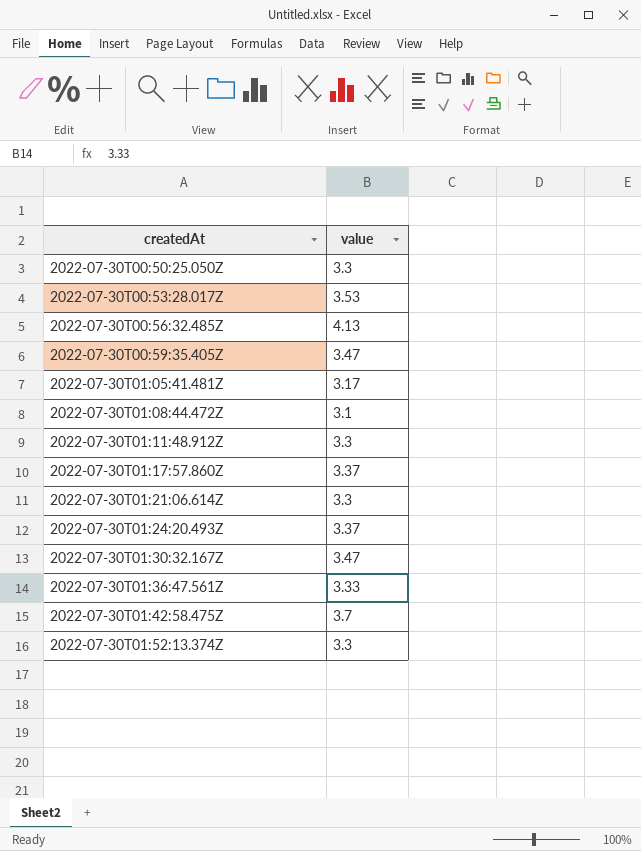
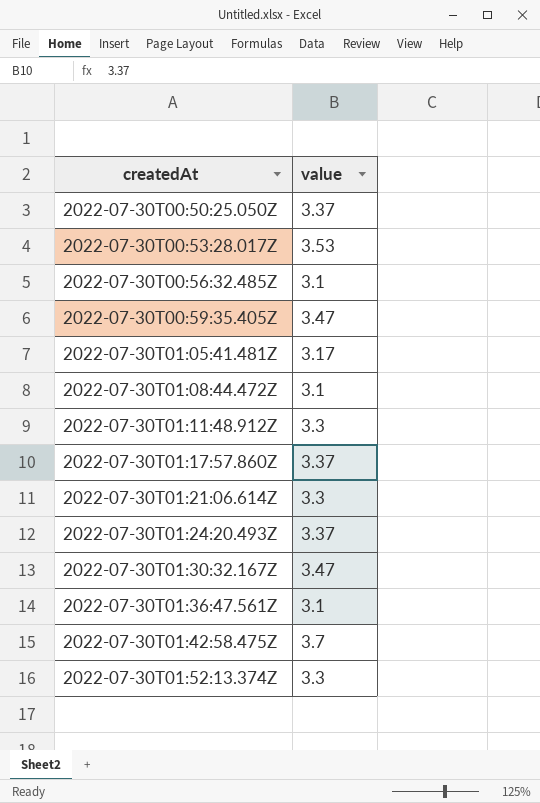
2022-07-30T00:50:25.050Z | value: 3.3 -> 3.37
2022-07-30T00:56:32.485Z | value: 4.13 -> 3.1
2022-07-30T01:36:47.561Z | value: 3.33 -> 3.1

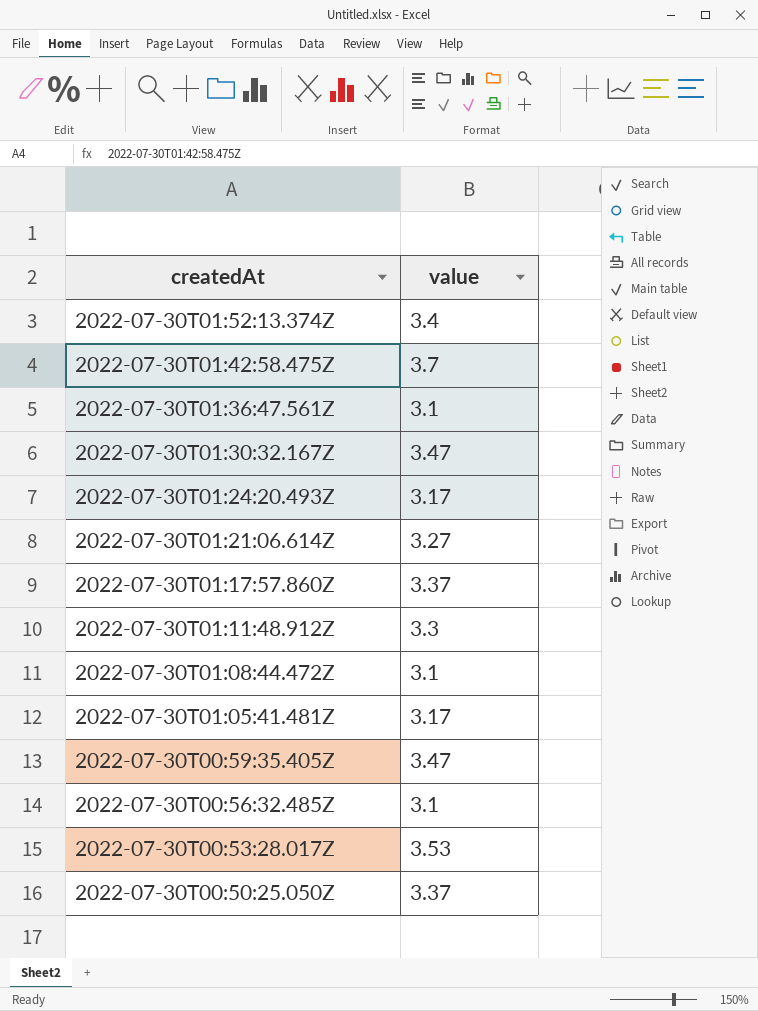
row order: createdAt ascending -> createdAt descending
2022-07-30T01:52:13.374Z | value: 3.3 -> 3.4
2022-07-30T01:24:20.493Z | value: 3.37 -> 3.17
2022-07-30T01:21:06.614Z | value: 3.3 -> 3.27

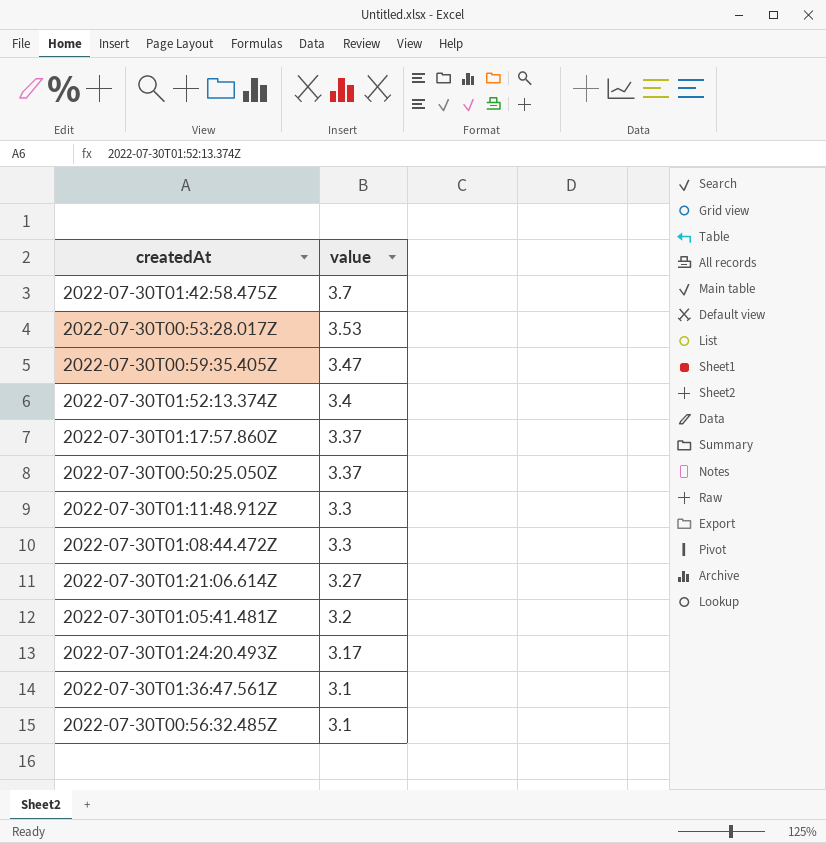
row order: createdAt descending -> value descending
row 2022-07-30T01:30:32.167Z: 3.47 -> none
2022-07-30T01:08:44.472Z | value: 3.1 -> 3.3
2022-07-30T01:05:41.481Z | value: 3.17 -> 3.2

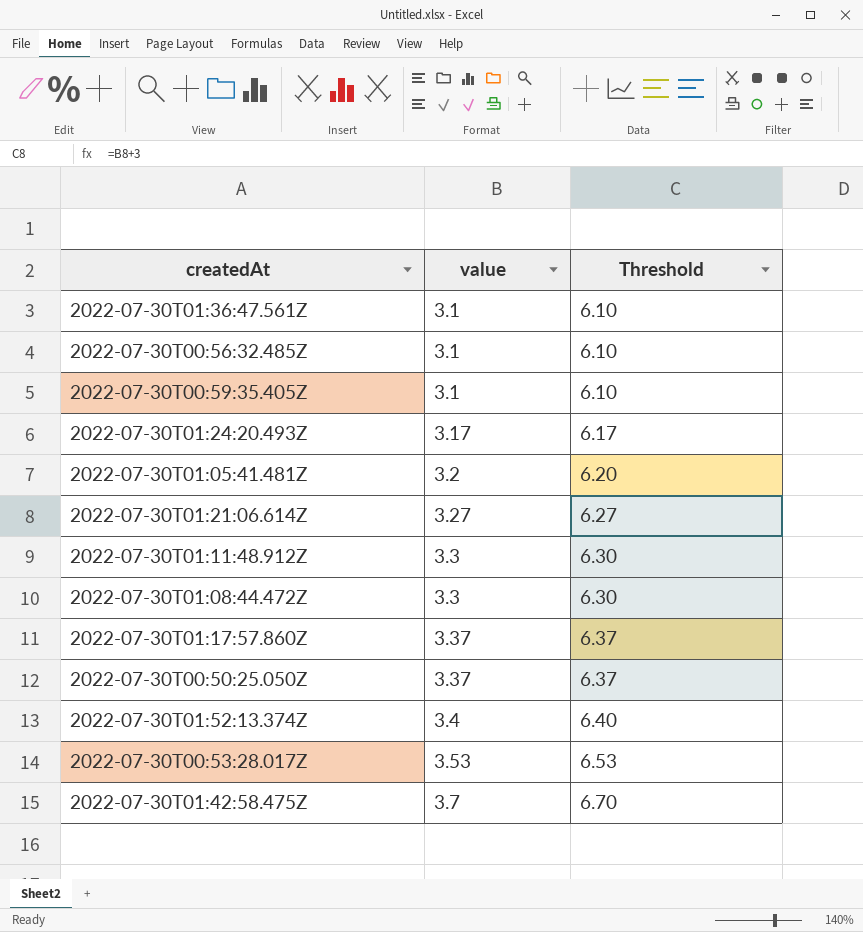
row order: value descending -> value ascending
column Threshold | formula: none -> [value] + 3
2022-07-30T00:59:35.405Z | value: 3.47 -> 3.1

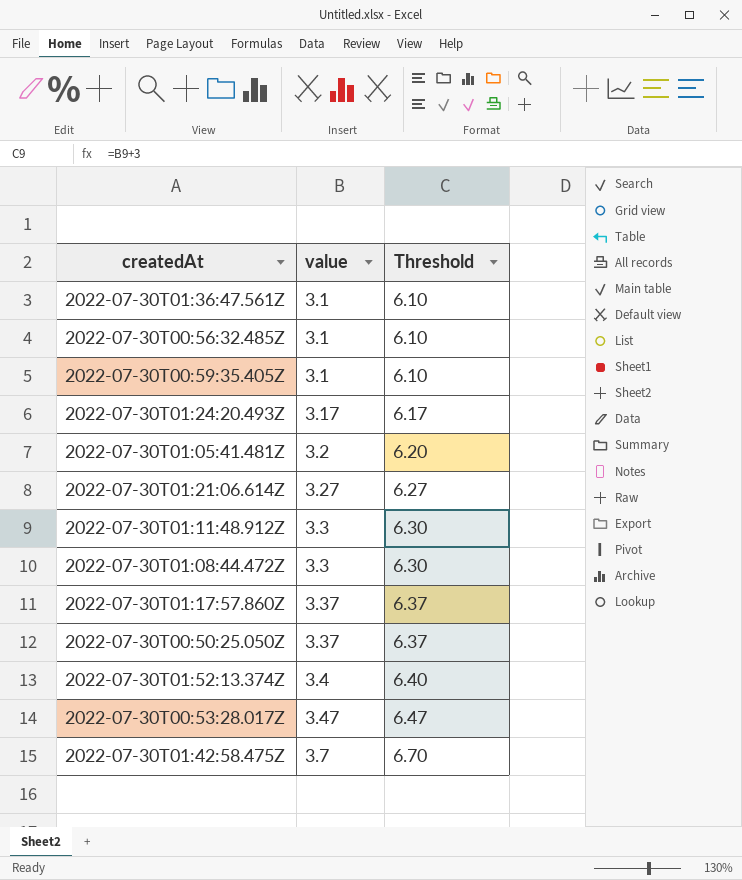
2022-07-30T00:53:28.017Z | value: 3.53 -> 3.47
2022-07-30T00:53:28.017Z | Threshold: 6.53 -> 6.47

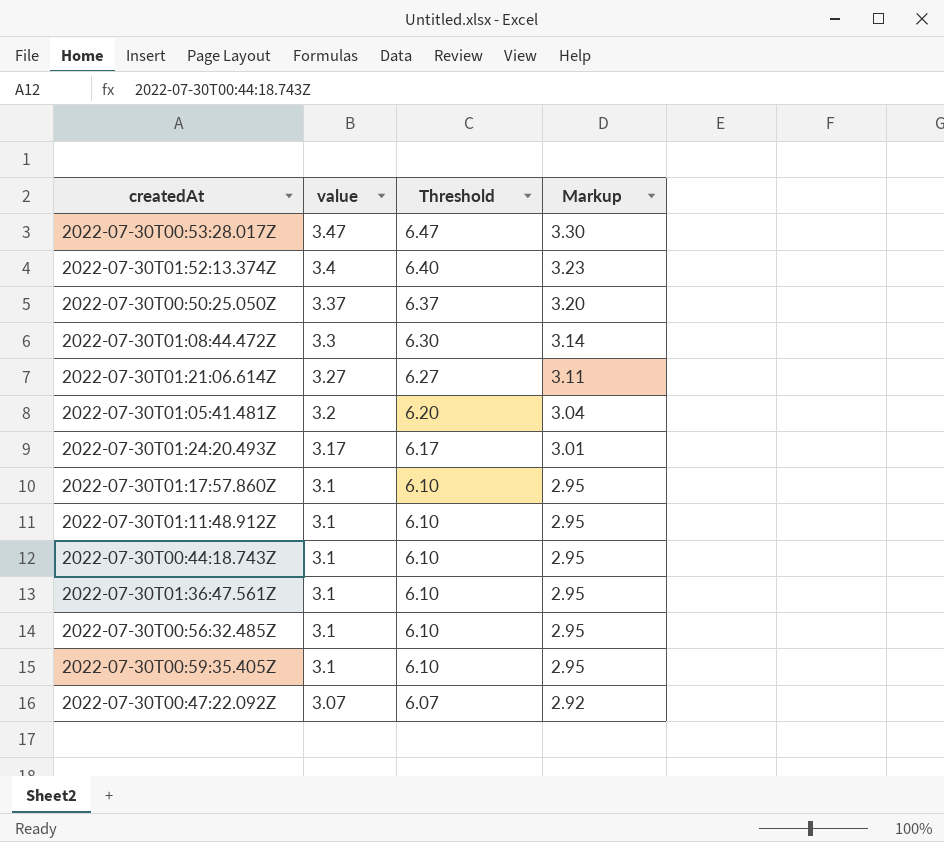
row order: value ascending -> value descending
column Markup | formula: none -> [value] * 0.95
row 2022-07-30T01:42:58.475Z: 3.7 | 6.70 -> none
2022-07-30T01:17:57.860Z | value: 3.37 -> 3.1
2022-07-30T01:17:57.860Z | Threshold: 6.37 -> 6.10
2022-07-30T01:11:48.912Z | value: 3.3 -> 3.1
2022-07-30T01:11:48.912Z | Threshold: 6.30 -> 6.10
row 2022-07-30T00:44:18.743Z: none -> 3.1 | 6.10 | 2.95
row 2022-07-30T00:47:22.092Z: none -> 3.07 | 6.07 | 2.92

